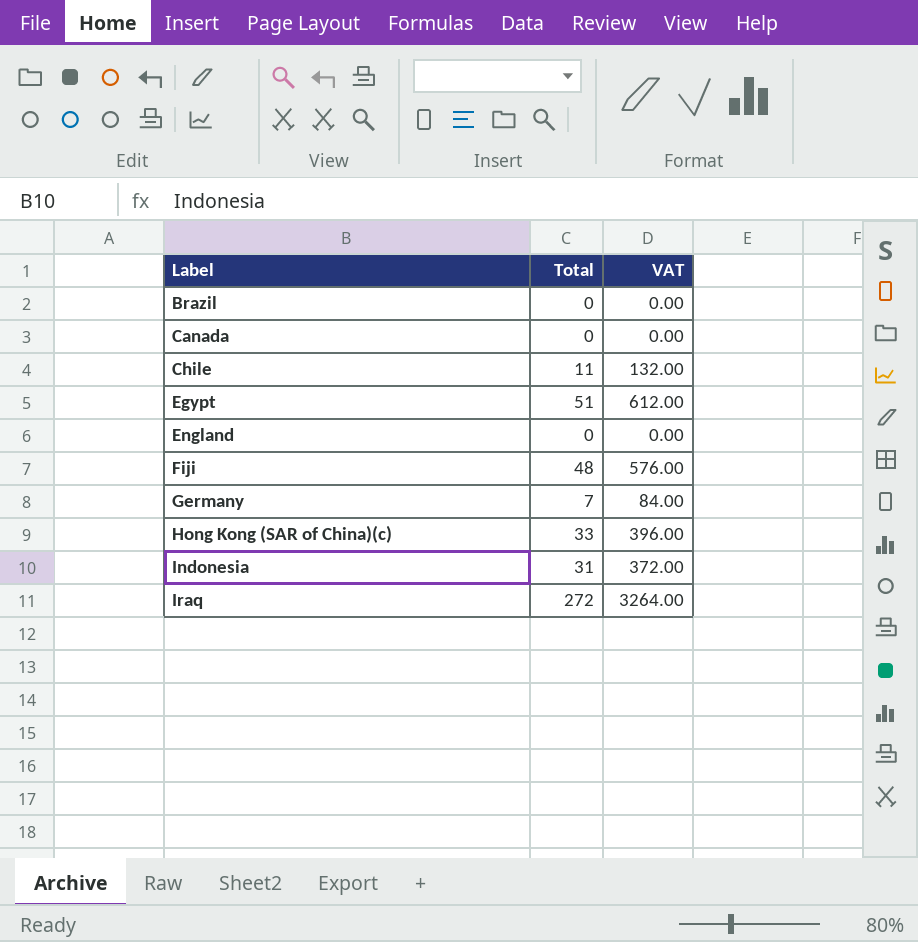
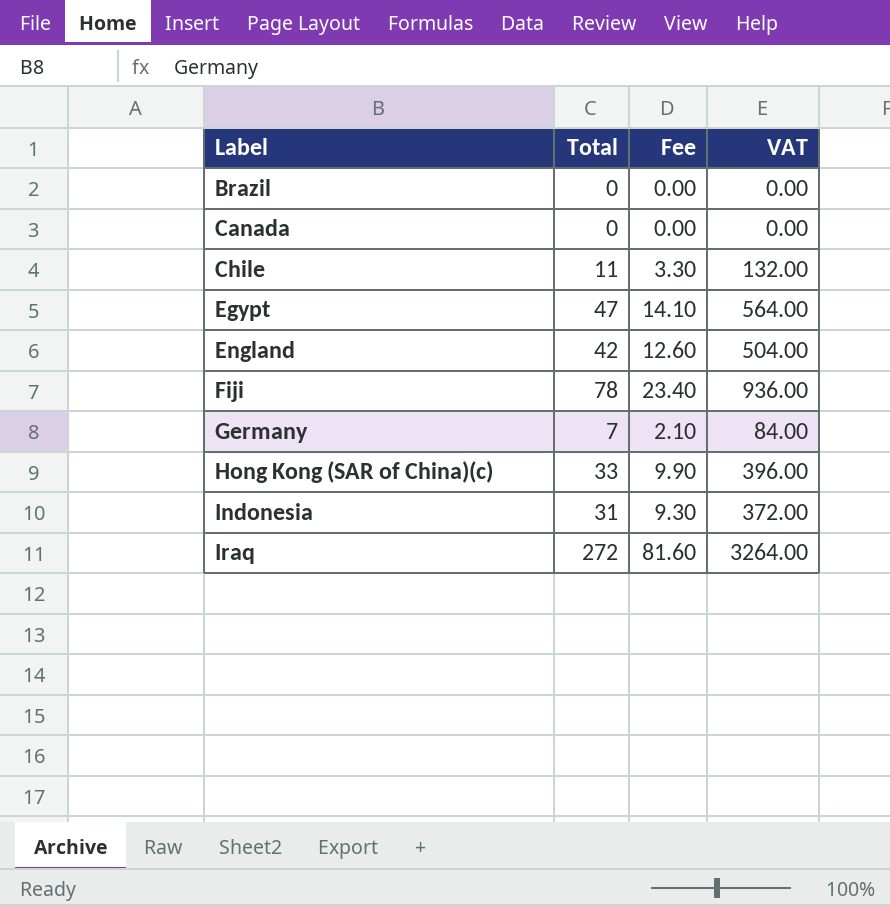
column Fee | formula: none -> [Total] * 0.3
Egypt | Total: 51 -> 47
Egypt | VAT: 612.00 -> 564.00
England | Total: 0 -> 42
England | VAT: 0.00 -> 504.00
Fiji | Total: 48 -> 78
Fiji | VAT: 576.00 -> 936.00

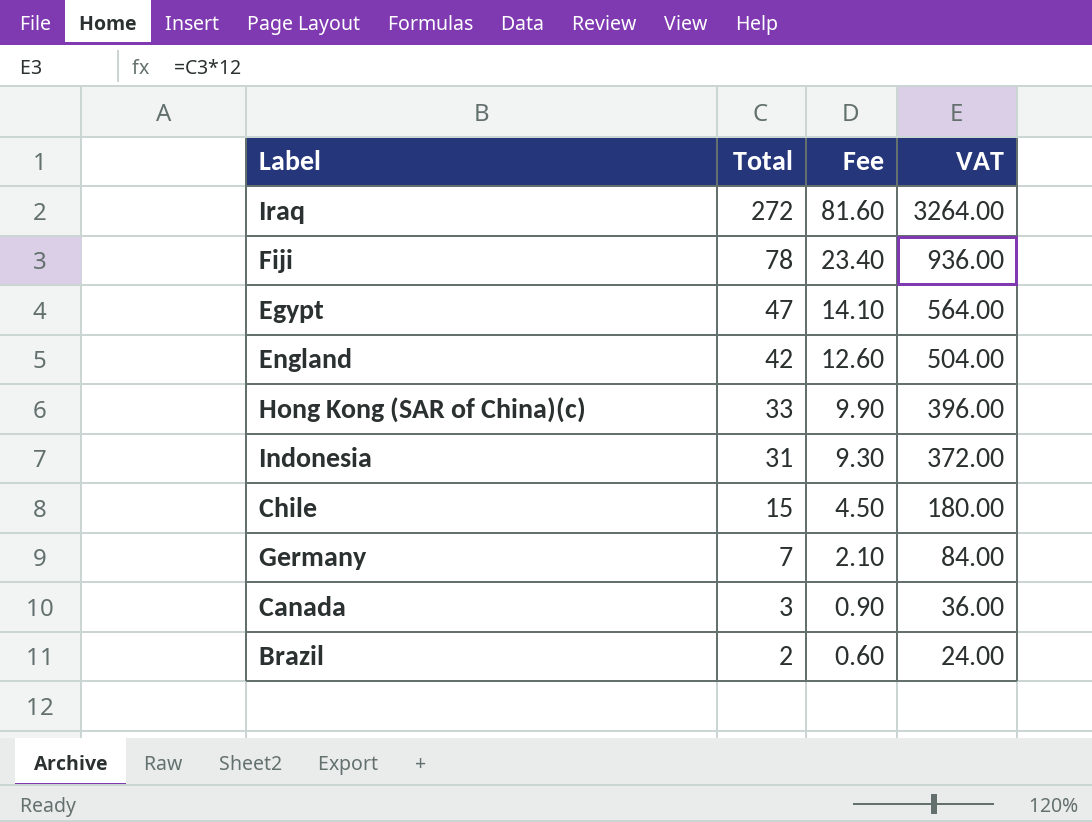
row order: Label ascending -> Total descending
Chile | Total: 11 -> 15
Chile | Fee: 3.30 -> 4.50
Chile | VAT: 132.00 -> 180.00
Canada | Total: 0 -> 3
Canada | Fee: 0.00 -> 0.90
Canada | VAT: 0.00 -> 36.00
Brazil | Total: 0 -> 2
Brazil | Fee: 0.00 -> 0.60
Brazil | VAT: 0.00 -> 24.00

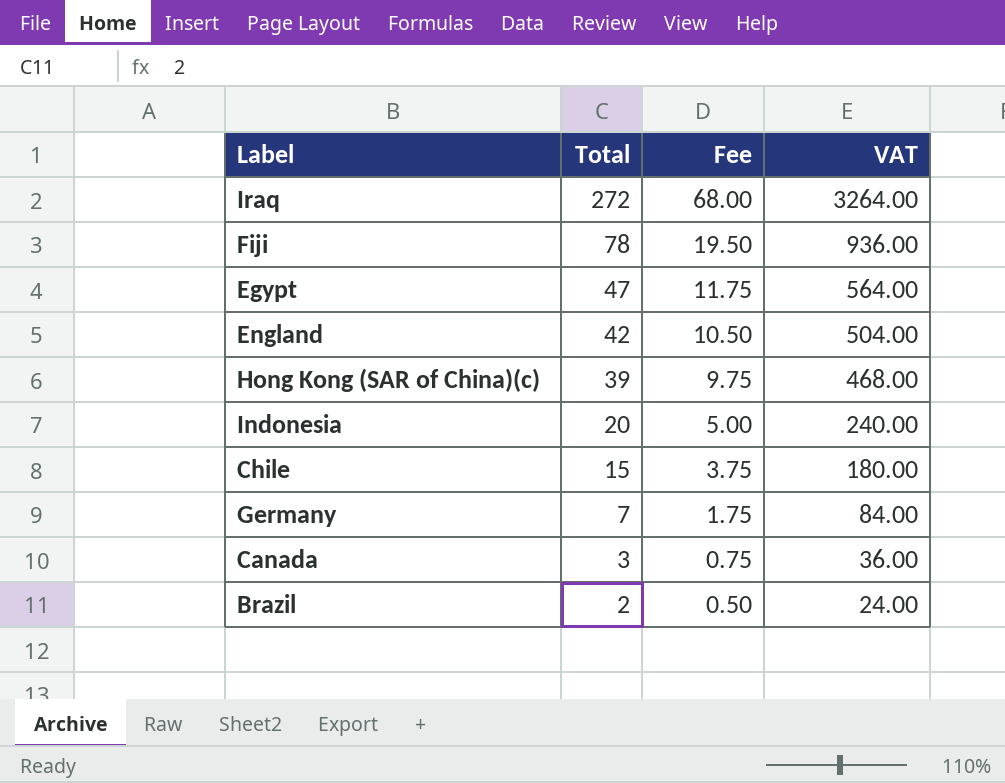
column Fee | formula: [Total] * 0.3 -> [Total] * 0.25
Hong Kong (SAR of China)(c) | Total: 33 -> 39
Hong Kong (SAR of China)(c) | VAT: 396.00 -> 468.00
Indonesia | Total: 31 -> 20
Indonesia | VAT: 372.00 -> 240.00

